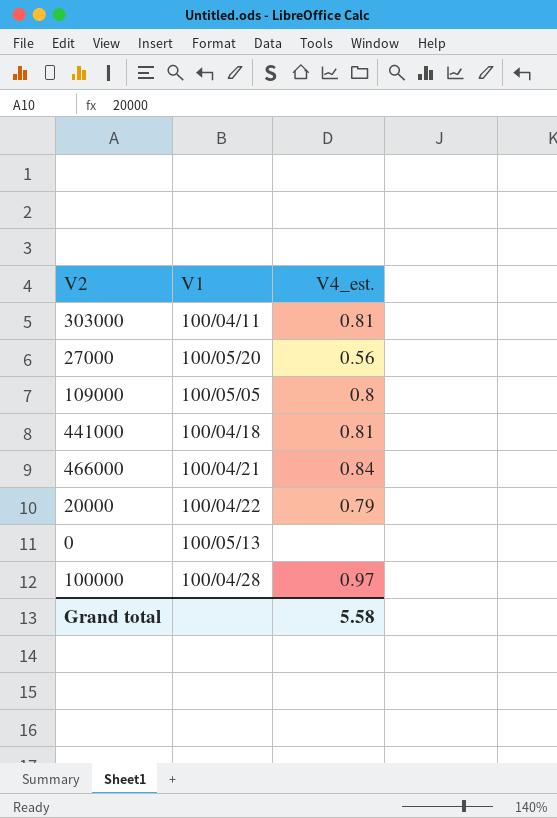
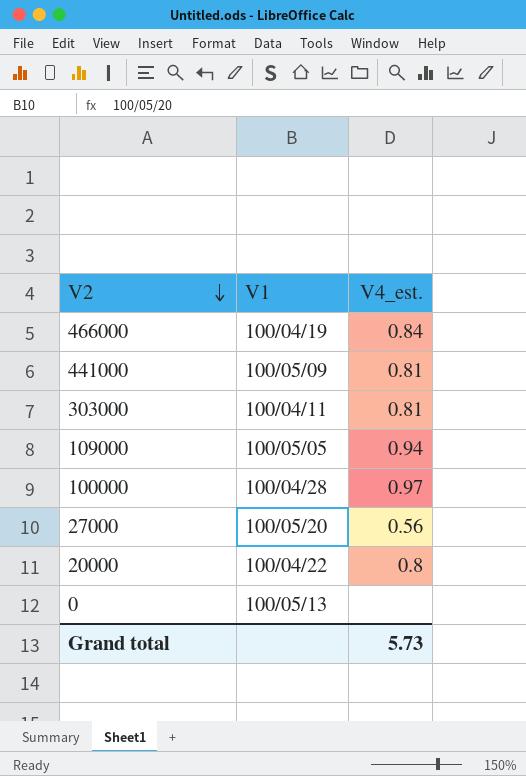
row order: none -> V2 descending
466000 | V1: 100/04/21 -> 100/04/19
441000 | V1: 100/04/18 -> 100/05/09
109000 | V4_est.: 0.8 -> 0.94
20000 | V4_est.: 0.79 -> 0.8
Grand total | V4_est.: 5.58 -> 5.73

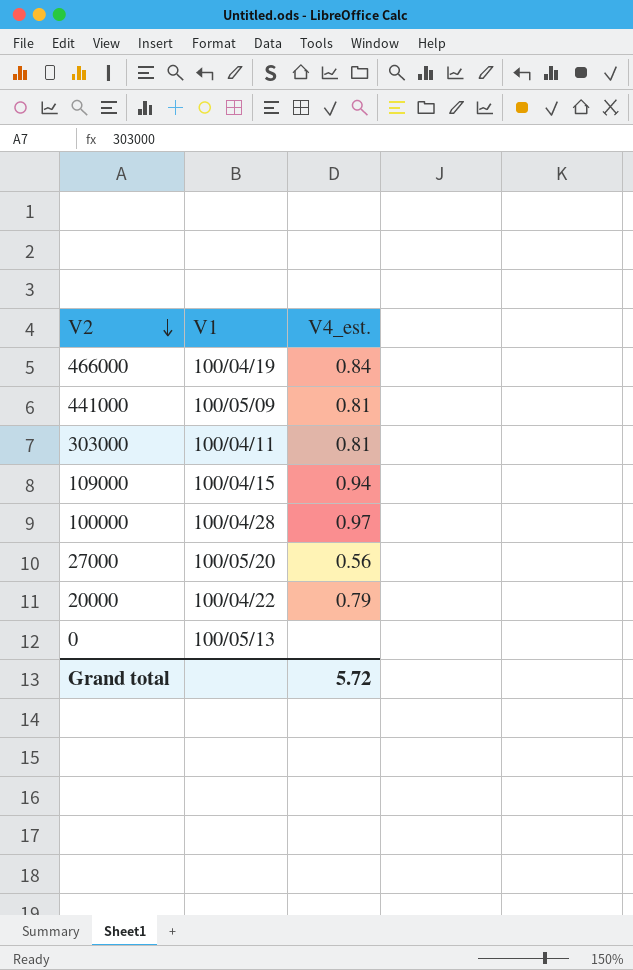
109000 | V1: 100/05/05 -> 100/04/15
20000 | V4_est.: 0.8 -> 0.79
Grand total | V4_est.: 5.73 -> 5.72

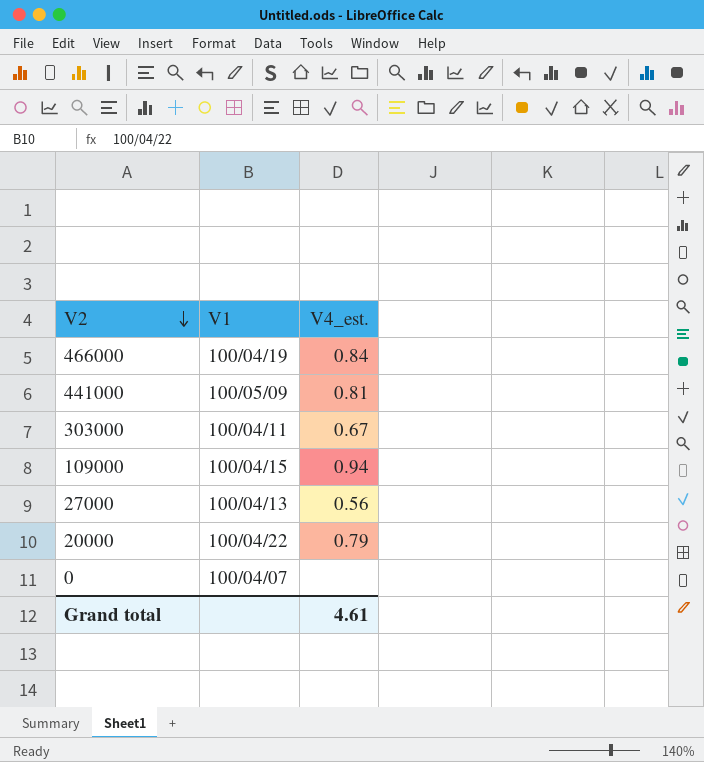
row 100000: 100/04/28 | 0.97 -> none
303000 | V4_est.: 0.81 -> 0.67
27000 | V1: 100/05/20 -> 100/04/13
0 | V1: 100/05/13 -> 100/04/07
Grand total | V4_est.: 5.72 -> 4.61

